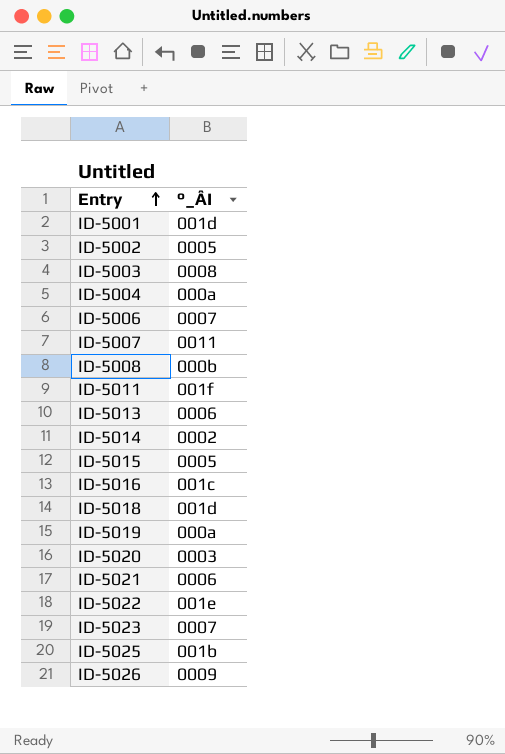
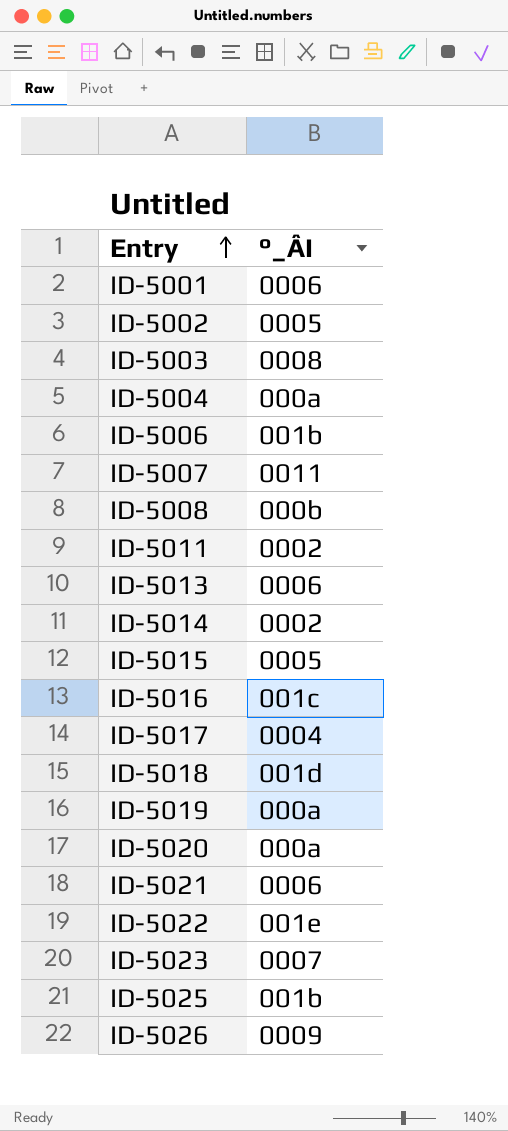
ID-5001 | °_ÂI: 001d -> 0006
ID-5006 | °_ÂI: 0007 -> 001b
ID-5011 | °_ÂI: 001f -> 0002
row ID-5017: none -> 0004
ID-5020 | °_ÂI: 0003 -> 000a

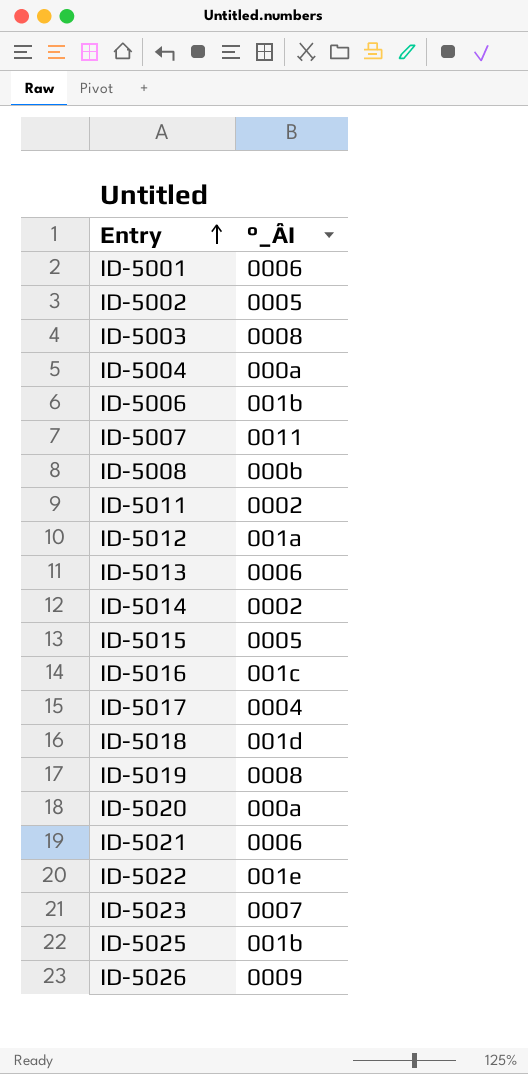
row ID-5012: none -> 001a
ID-5019 | °_ÂI: 000a -> 0008

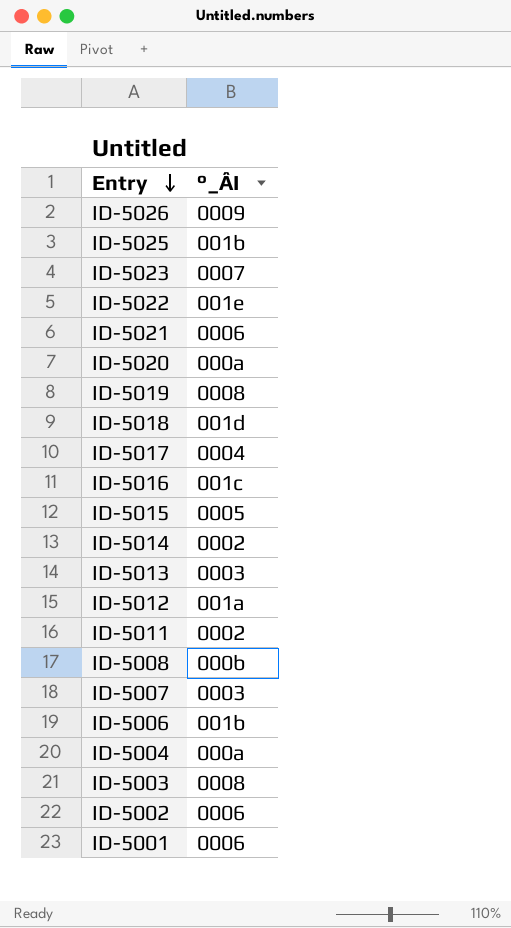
row order: Entry ascending -> Entry descending
ID-5013 | °_ÂI: 0006 -> 0003
ID-5007 | °_ÂI: 0011 -> 0003
ID-5002 | °_ÂI: 0005 -> 0006

